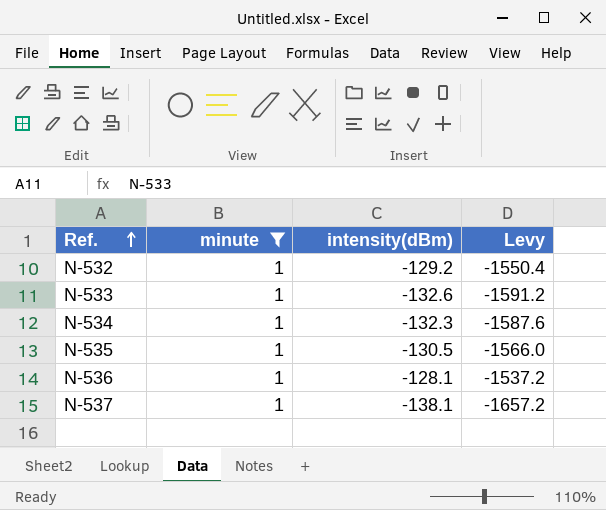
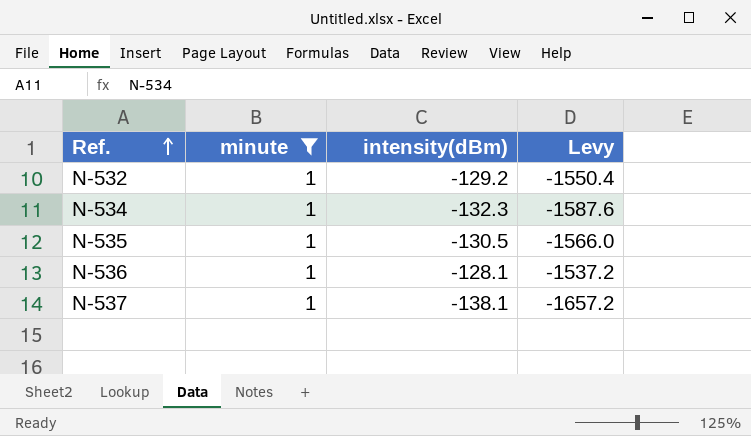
row N-533: 1 | -132.6 | -1591.2 -> none

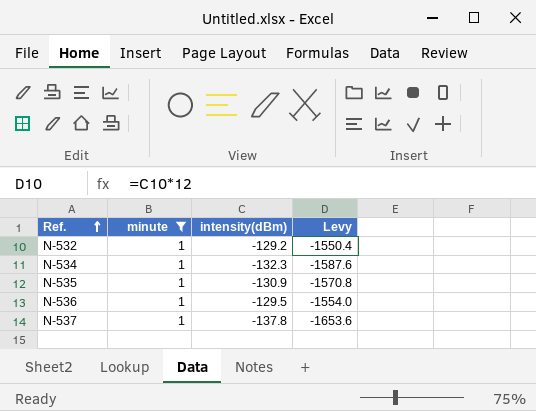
N-535 | intensity(dBm): -130.5 -> -130.9
N-535 | Levy: -1566.0 -> -1570.8
N-536 | intensity(dBm): -128.1 -> -129.5
N-536 | Levy: -1537.2 -> -1554.0
N-537 | intensity(dBm): -138.1 -> -137.8
N-537 | Levy: -1657.2 -> -1653.6

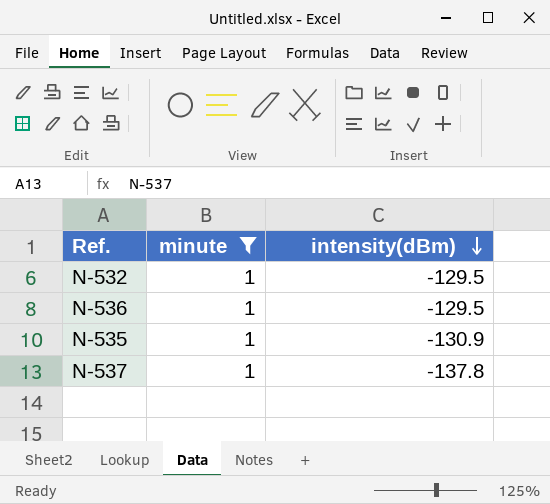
row order: Ref. ascending -> intensity(dBm) descending
column Levy | formula: [intensity(dBm)] * 12 -> none
row N-534: 1 | -132.3 | -1587.6 -> none
N-532 | intensity(dBm): -129.2 -> -129.5

